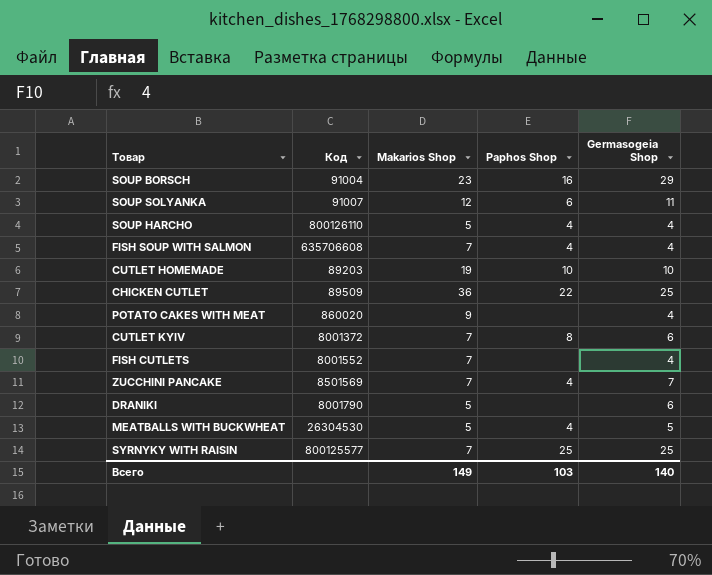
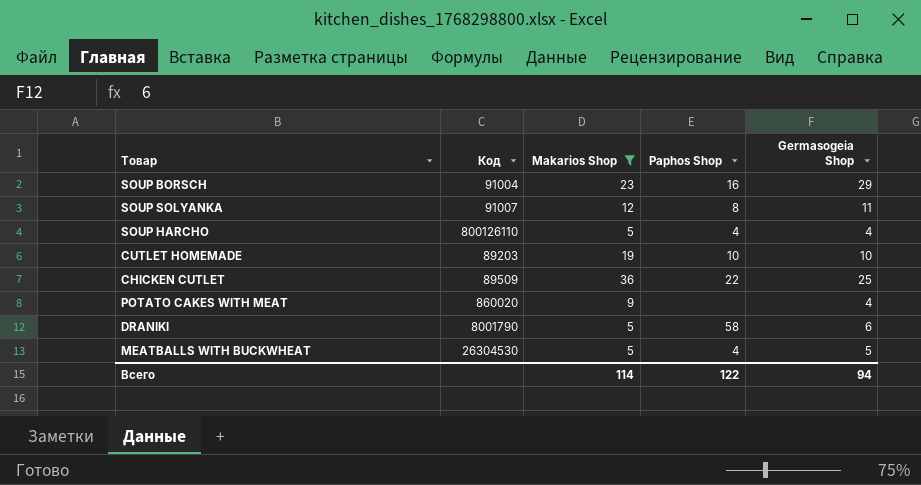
filter: none -> Makarios Shop != 7
SOUP SOLYANKA | Paphos Shop: 6 -> 8
DRANIKI | Paphos Shop: none -> 58
Всего | Makarios Shop: 149 -> 114
Всего | Paphos Shop: 103 -> 122
Всего | Germasogeia Shop: 140 -> 94

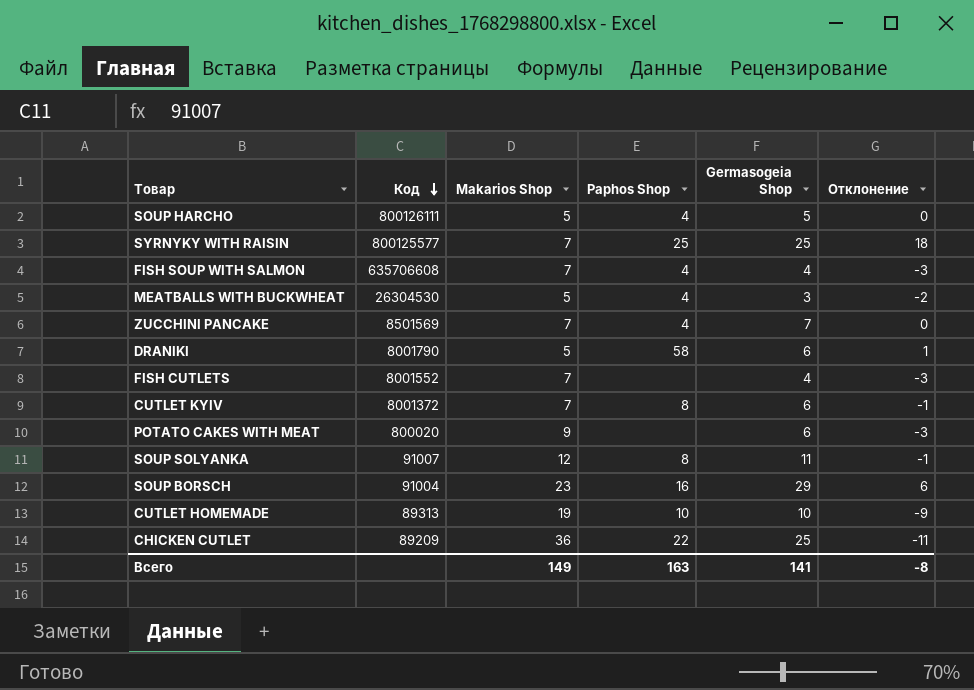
filter: Makarios Shop != 7 -> none
row order: none -> Код descending
column Отклонение | formula: none -> [Germasogeia Shop] - [Makarios Shop]
SOUP HARCHO | Код: 800126110 -> 800126111
SOUP HARCHO | Germasogeia Shop: 4 -> 5
MEATBALLS WITH BUCKWHEAT | Germasogeia Shop: 5 -> 3
POTATO CAKES WITH MEAT | Код: 860020 -> 800020
POTATO CAKES WITH MEAT | Germasogeia Shop: 4 -> 6
CUTLET HOMEMADE | Код: 89203 -> 89313
CHICKEN CUTLET | Код: 89509 -> 89209
Всего | Makarios Shop: 114 -> 149
Всего | Paphos Shop: 122 -> 163
Всего | Germasogeia Shop: 94 -> 141

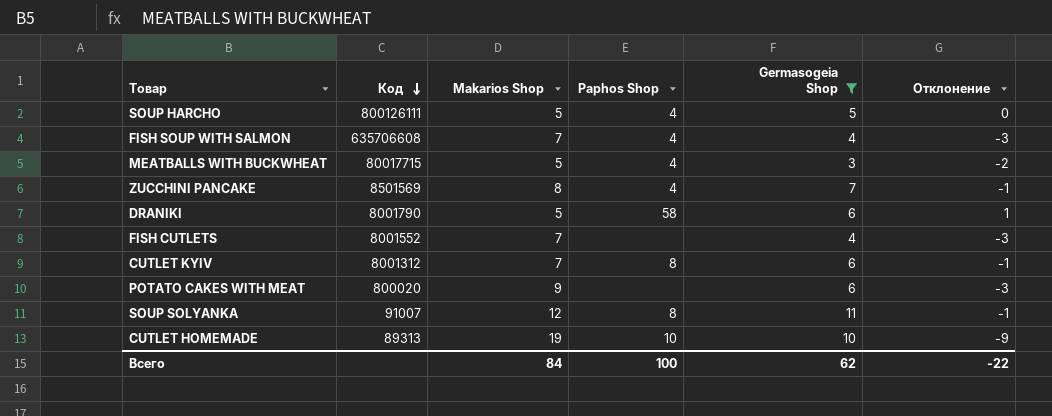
filter: none -> Germasogeia Shop <= 11
MEATBALLS WITH BUCKWHEAT | Код: 26304530 -> 80017715
ZUCCHINI PANCAKE | Makarios Shop: 7 -> 8
ZUCCHINI PANCAKE | Отклонение: 0 -> -1
CUTLET KYIV | Код: 8001372 -> 8001312
Всего | Makarios Shop: 149 -> 84
Всего | Paphos Shop: 163 -> 100
Всего | Germasogeia Shop: 141 -> 62
Всего | Отклонение: -8 -> -22

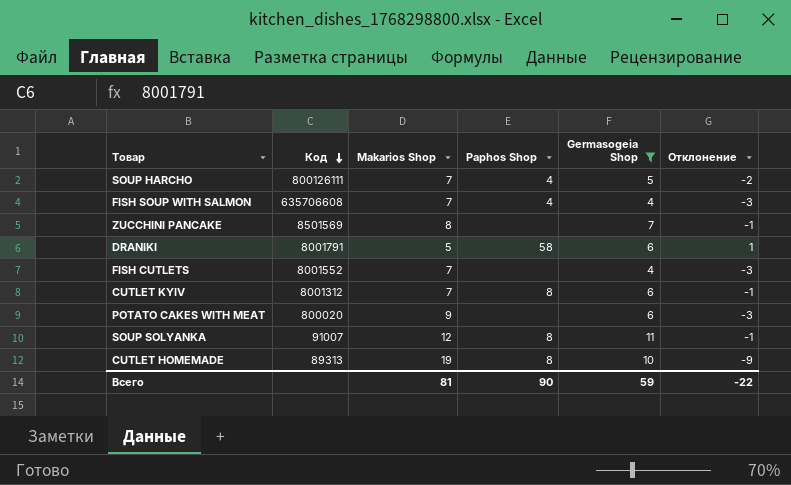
row MEATBALLS WITH BUCKWHEAT: 80017715 | 5 | 4 | 3 | -2 -> none
SOUP HARCHO | Makarios Shop: 5 -> 7
SOUP HARCHO | Отклонение: 0 -> -2
ZUCCHINI PANCAKE | Paphos Shop: 4 -> none
DRANIKI | Код: 8001790 -> 8001791
CUTLET HOMEMADE | Paphos Shop: 10 -> 8
Всего | Makarios Shop: 84 -> 81
Всего | Paphos Shop: 100 -> 90
Всего | Germasogeia Shop: 62 -> 59

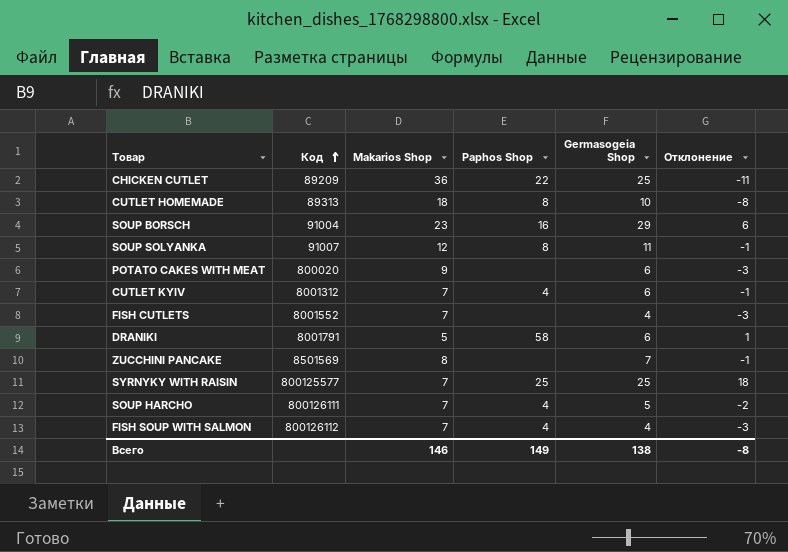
filter: Germasogeia Shop <= 11 -> none
row order: Код descending -> Код ascending
CUTLET HOMEMADE | Makarios Shop: 19 -> 18
CUTLET HOMEMADE | Отклонение: -9 -> -8
CUTLET KYIV | Paphos Shop: 8 -> 4
FISH SOUP WITH SALMON | Код: 635706608 -> 800126112
Всего | Makarios Shop: 81 -> 146
Всего | Paphos Shop: 90 -> 149
Всего | Germasogeia Shop: 59 -> 138
Всего | Отклонение: -22 -> -8

